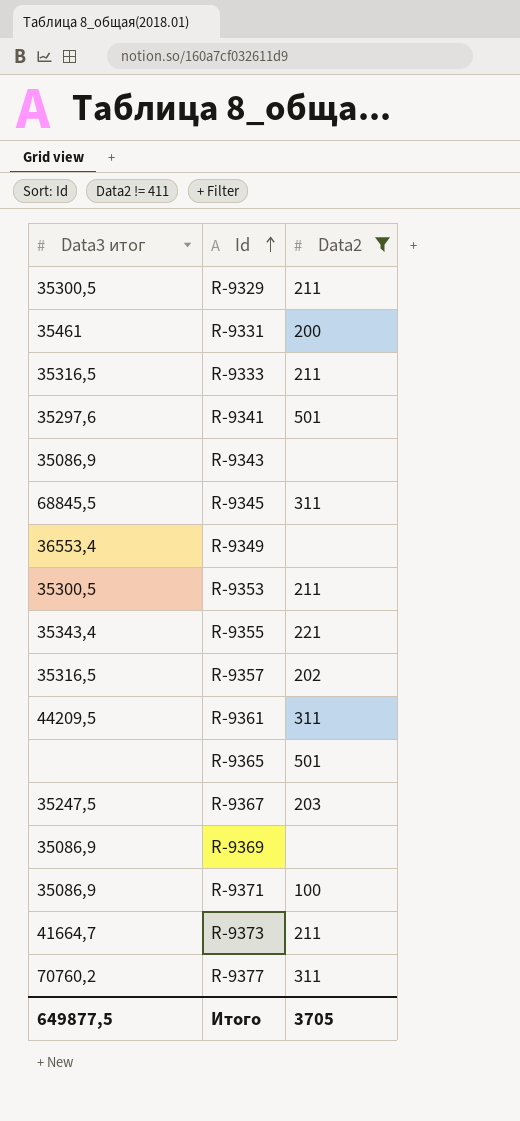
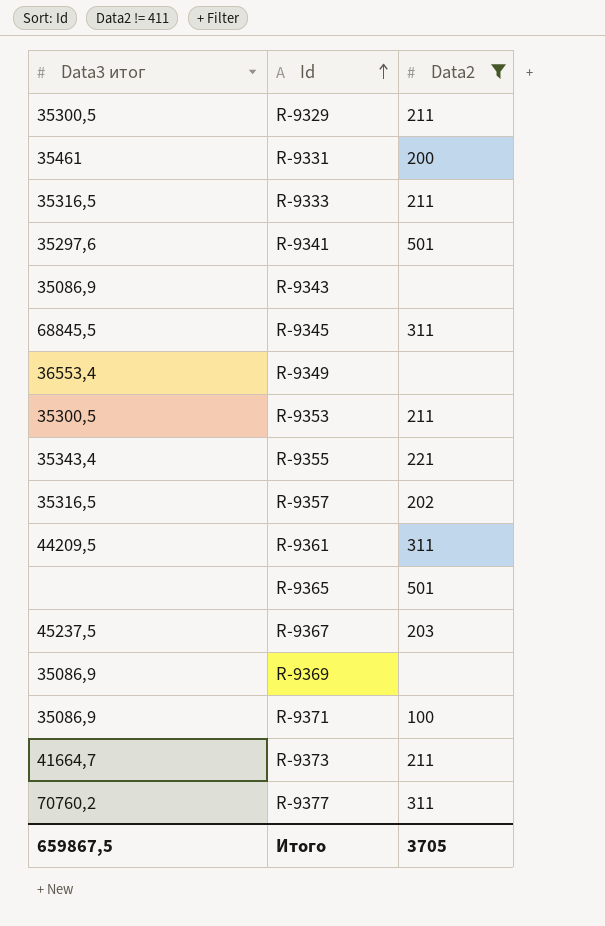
R-9367 | Data3 итог: 35247,5 -> 45237,5
Итого | Data3 итог: 649877,5 -> 659867,5

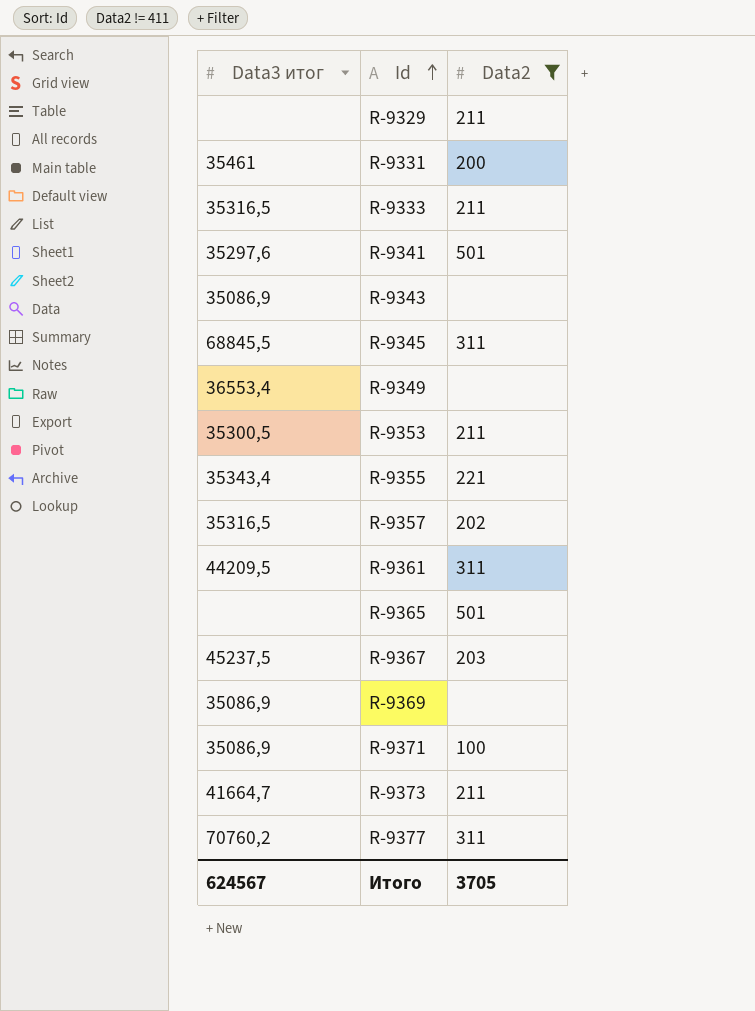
R-9329 | Data3 итог: 35300,5 -> none
Итого | Data3 итог: 659867,5 -> 624567

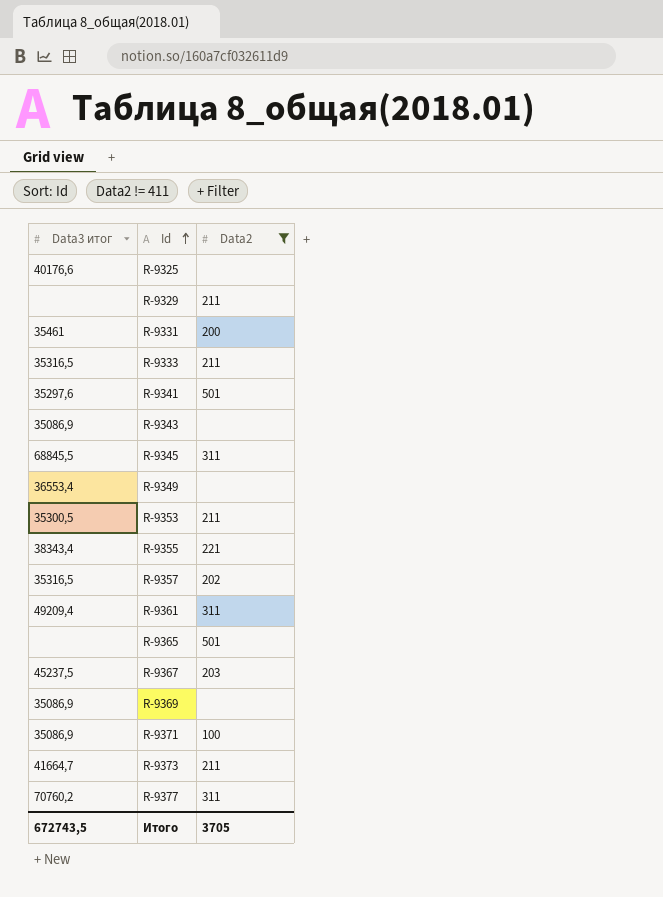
row R-9325: none -> 40176,6 | none
R-9355 | Data3 итог: 35343,4 -> 38343,4
R-9361 | Data3 итог: 44209,5 -> 49209,4
Итого | Data3 итог: 624567 -> 672743,5

